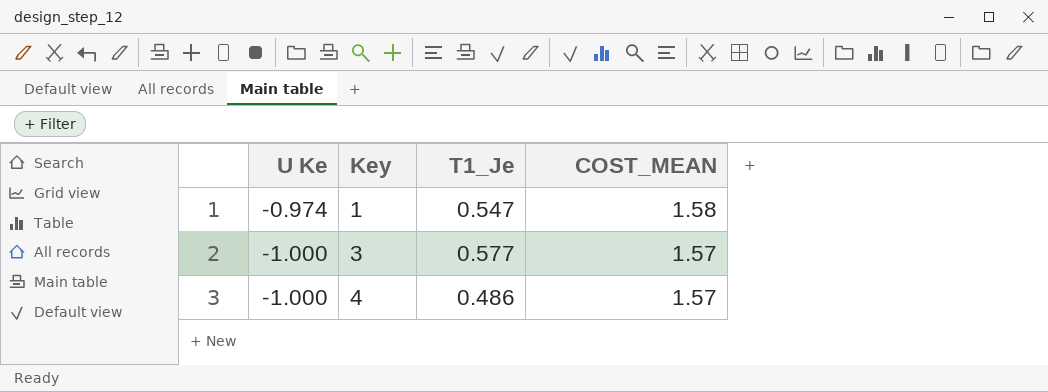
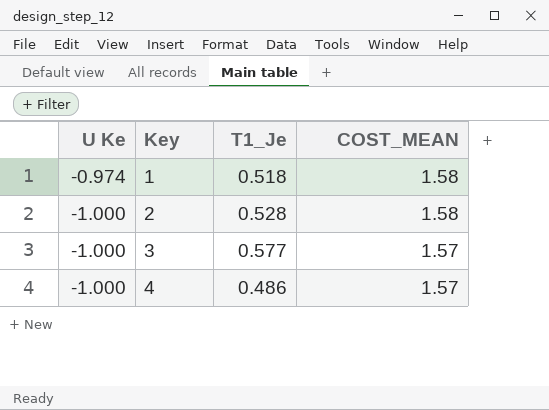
1 | T1_Je: 0.547 -> 0.518
row 2: none -> -1.000 | 0.528 | 1.58

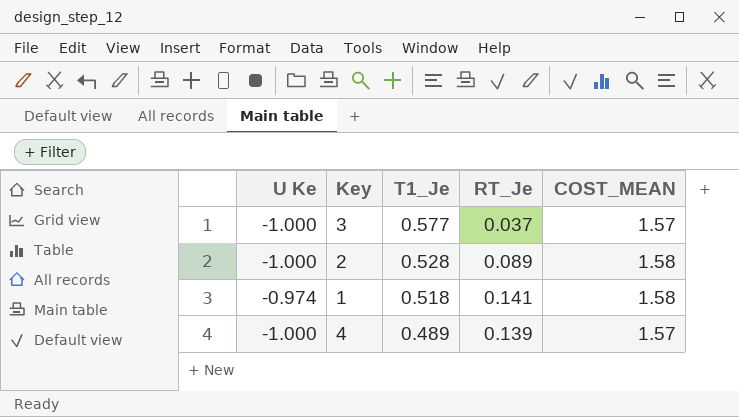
row order: U Ke descending -> T1_Je descending
column RT_Je | position: none -> 4
4 | T1_Je: 0.486 -> 0.489

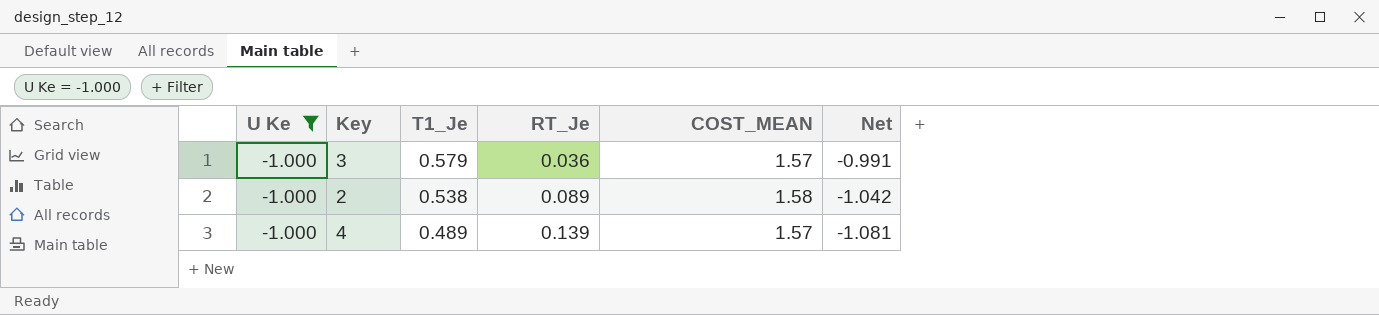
filter: none -> U Ke = -1.000
column Net | formula: none -> [T1_Je] - [COST_MEAN]
3 | T1_Je: 0.577 -> 0.579
3 | RT_Je: 0.037 -> 0.036
2 | T1_Je: 0.528 -> 0.538

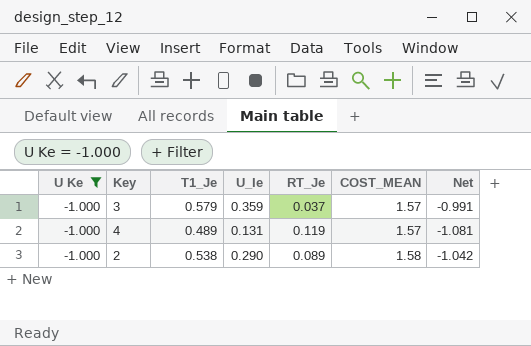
row order: T1_Je descending -> COST_MEAN ascending
column U_Ie | position: none -> 4
3 | RT_Je: 0.036 -> 0.037
4 | RT_Je: 0.139 -> 0.119

